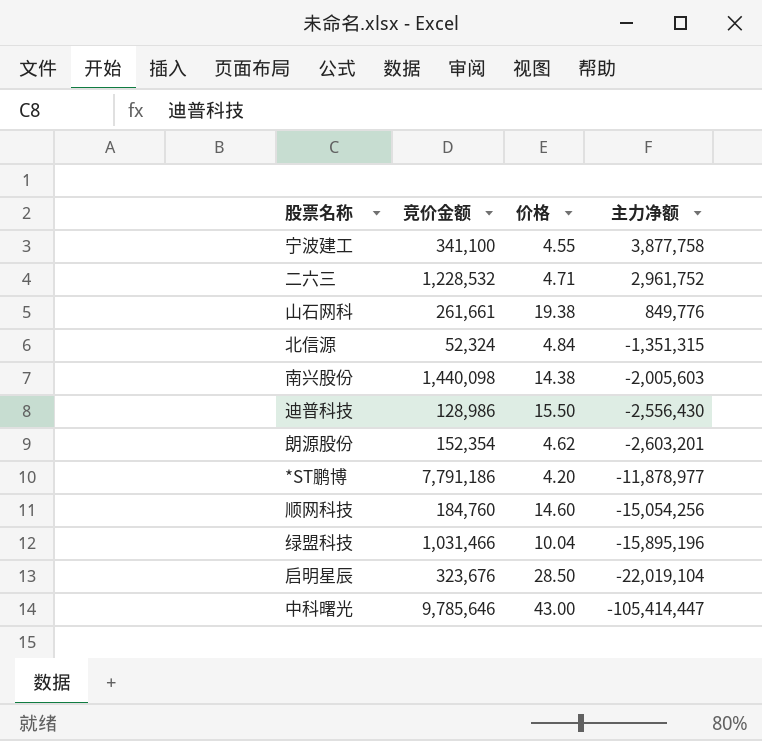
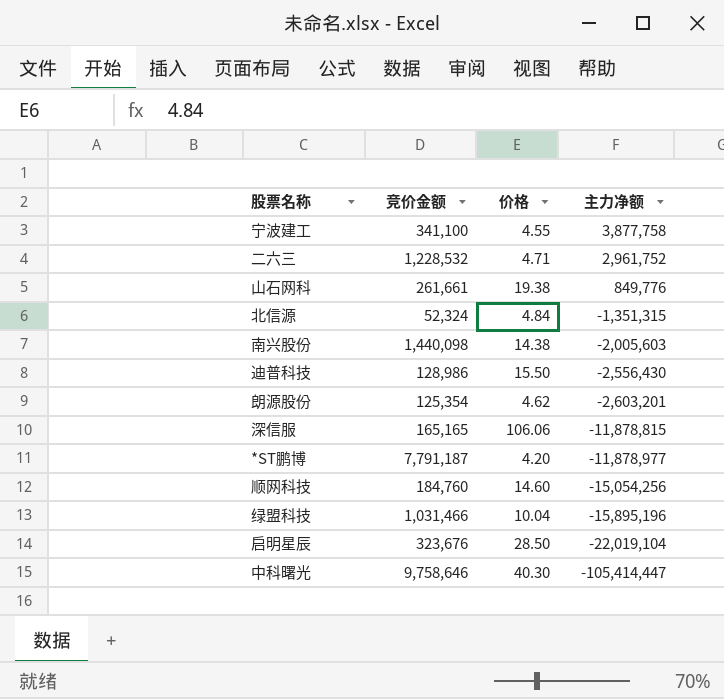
朗源股份 | 竞价金额: 152,354 -> 125,354
row 深信服: none -> 165,165 | 106.06 | -11,878,815
*ST鹏博 | 竞价金额: 7,791,186 -> 7,791,187
中科曙光 | 竞价金额: 9,785,646 -> 9,758,646
中科曙光 | 价格: 43.00 -> 40.30

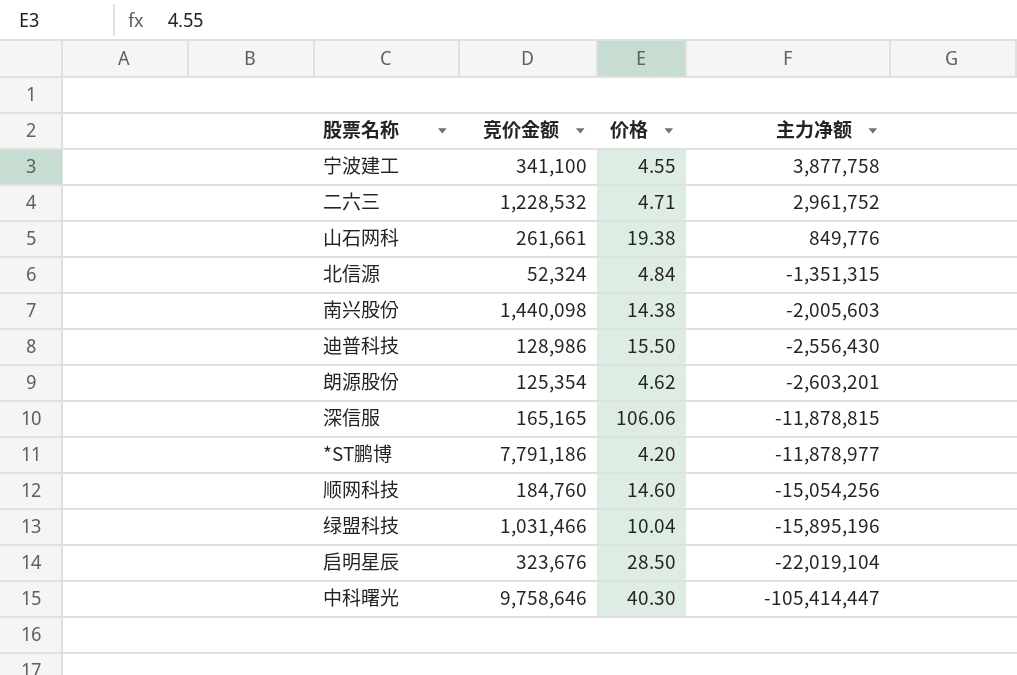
*ST鹏博 | 竞价金额: 7,791,187 -> 7,791,186

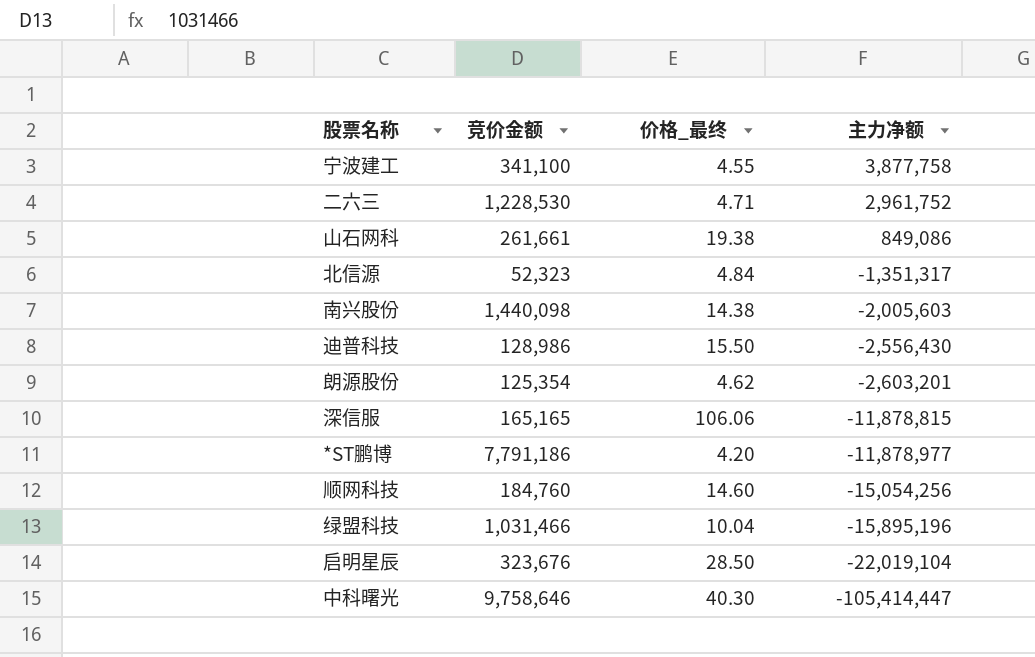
column name: 价格 -> 价格_最终
二六三 | 竞价金额: 1,228,532 -> 1,228,530
山石网科 | 主力净额: 849,776 -> 849,086
北信源 | 竞价金额: 52,324 -> 52,323
北信源 | 主力净额: -1,351,315 -> -1,351,317

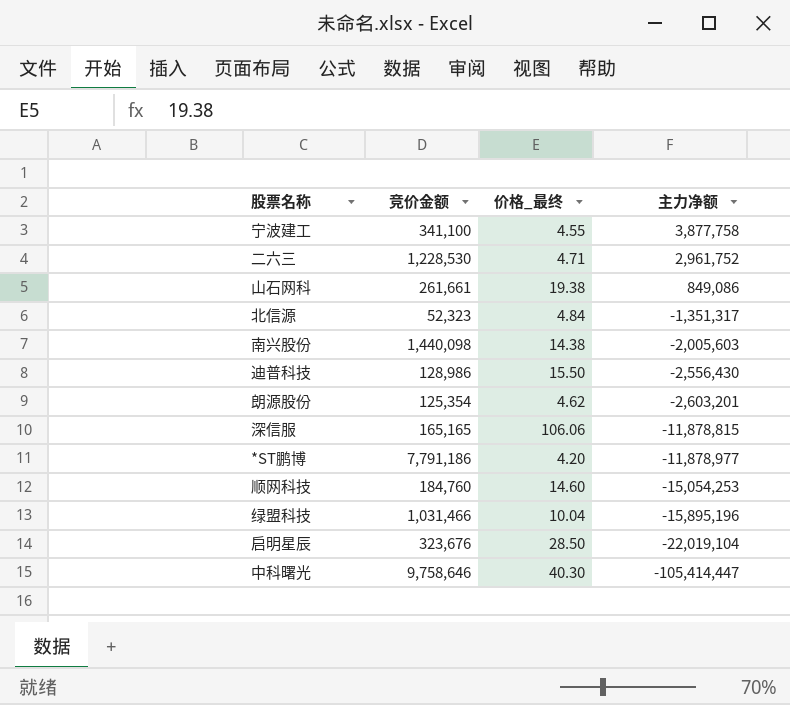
顺网科技 | 主力净额: -15,054,256 -> -15,054,253

